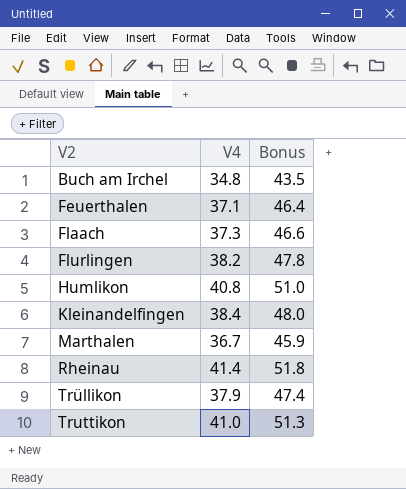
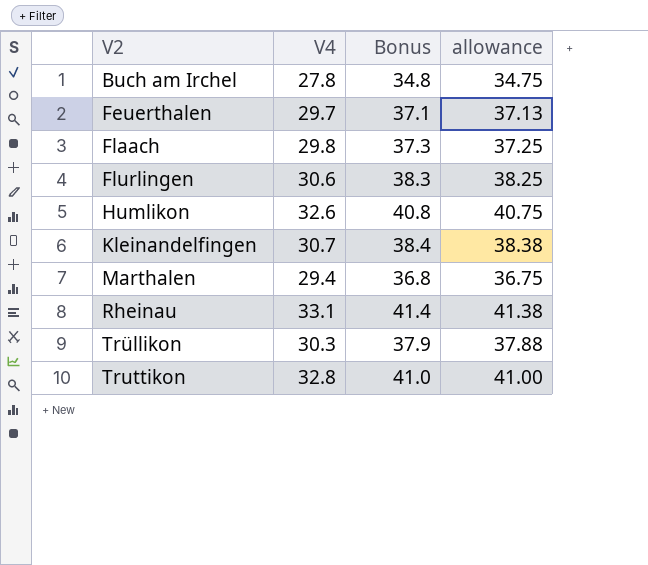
column allowance | formula: none -> [V4] * 1.25
Buch am Irchel | V4: 34.8 -> 27.8
Buch am Irchel | Bonus: 43.5 -> 34.8
Feuerthalen | V4: 37.1 -> 29.7
Feuerthalen | Bonus: 46.4 -> 37.1
Flaach | V4: 37.3 -> 29.8
Flaach | Bonus: 46.6 -> 37.3
Flurlingen | V4: 38.2 -> 30.6
Flurlingen | Bonus: 47.8 -> 38.3
Humlikon | V4: 40.8 -> 32.6
Humlikon | Bonus: 51.0 -> 40.8
Kleinandelfingen | V4: 38.4 -> 30.7
Kleinandelfingen | Bonus: 48.0 -> 38.4
Marthalen | V4: 36.7 -> 29.4
Marthalen | Bonus: 45.9 -> 36.8
Rheinau | V4: 41.4 -> 33.1
Rheinau | Bonus: 51.8 -> 41.4
Trüllikon | V4: 37.9 -> 30.3
Trüllikon | Bonus: 47.4 -> 37.9
Truttikon | V4: 41.0 -> 32.8
Truttikon | Bonus: 51.3 -> 41.0

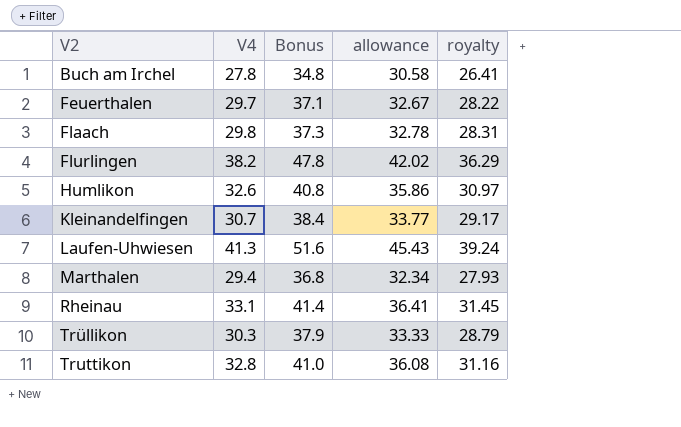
column allowance | formula: [V4] * 1.25 -> [V4] * 1.1
column royalty | formula: none -> [V4] * 0.95
Flurlingen | V4: 30.6 -> 38.2
Flurlingen | Bonus: 38.3 -> 47.8
row Laufen-Uhwiesen: none -> 41.3 | 51.6 | 45.43 | 39.24

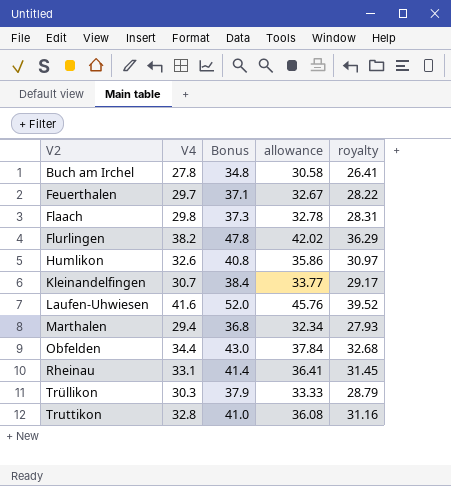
Laufen-Uhwiesen | V4: 41.3 -> 41.6
Laufen-Uhwiesen | Bonus: 51.6 -> 52.0
Laufen-Uhwiesen | allowance: 45.43 -> 45.76
Laufen-Uhwiesen | royalty: 39.24 -> 39.52
row Obfelden: none -> 34.4 | 43.0 | 37.84 | 32.68

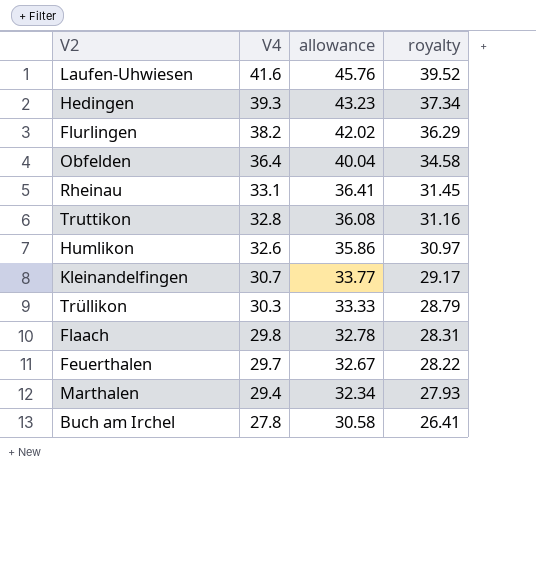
row order: V2 ascending -> V4 descending
column Bonus | formula: [V4] * 1.25 -> none
row Hedingen: none -> 39.3 | 43.23 | 37.34
Obfelden | V4: 34.4 -> 36.4
Obfelden | allowance: 37.84 -> 40.04
Obfelden | royalty: 32.68 -> 34.58

